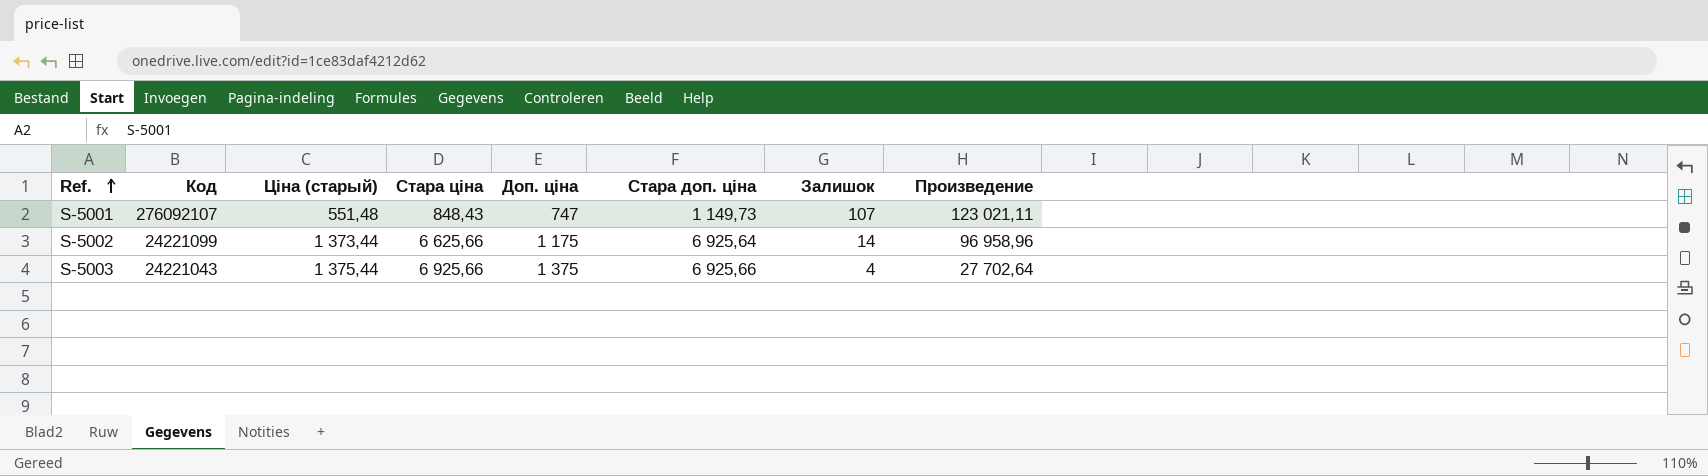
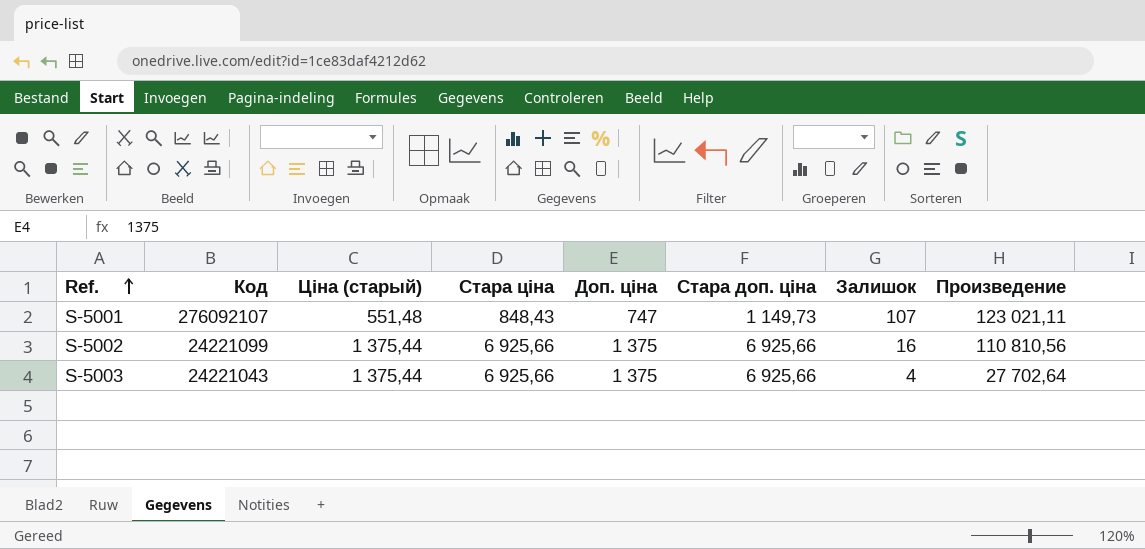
S-5002 | Ціна (старый): 1 373,44 -> 1 375,44
S-5002 | Стара ціна: 6 625,66 -> 6 925,66
S-5002 | Доп. ціна: 1 175 -> 1 375
S-5002 | Стара доп. ціна: 6 925,64 -> 6 925,66
S-5002 | Залишок: 14 -> 16
S-5002 | Произведение: 96 958,96 -> 110 810,56

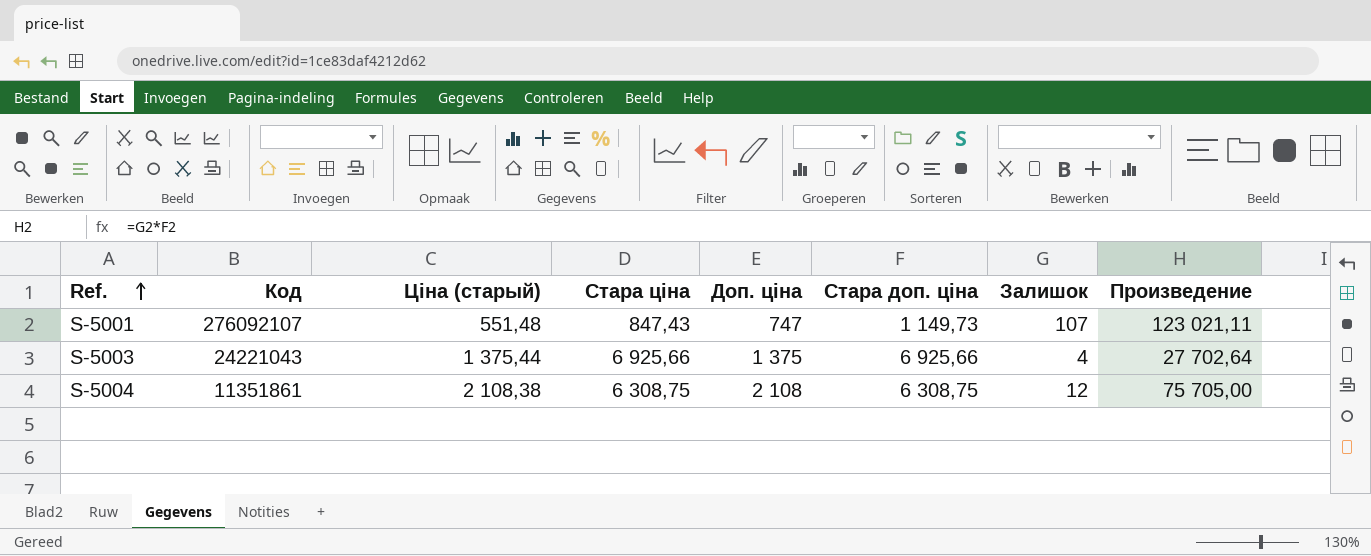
row S-5002: 24221099 | 1 375,44 | 6 925,66 | 1 375 | 6 925,66 | 16 | 110 810,56 -> none
S-5001 | Стара ціна: 848,43 -> 847,43
row S-5004: none -> 11351861 | 2 108,38 | 6 308,75 | 2 108 | 6 308,75 | 12 | 75 705,00

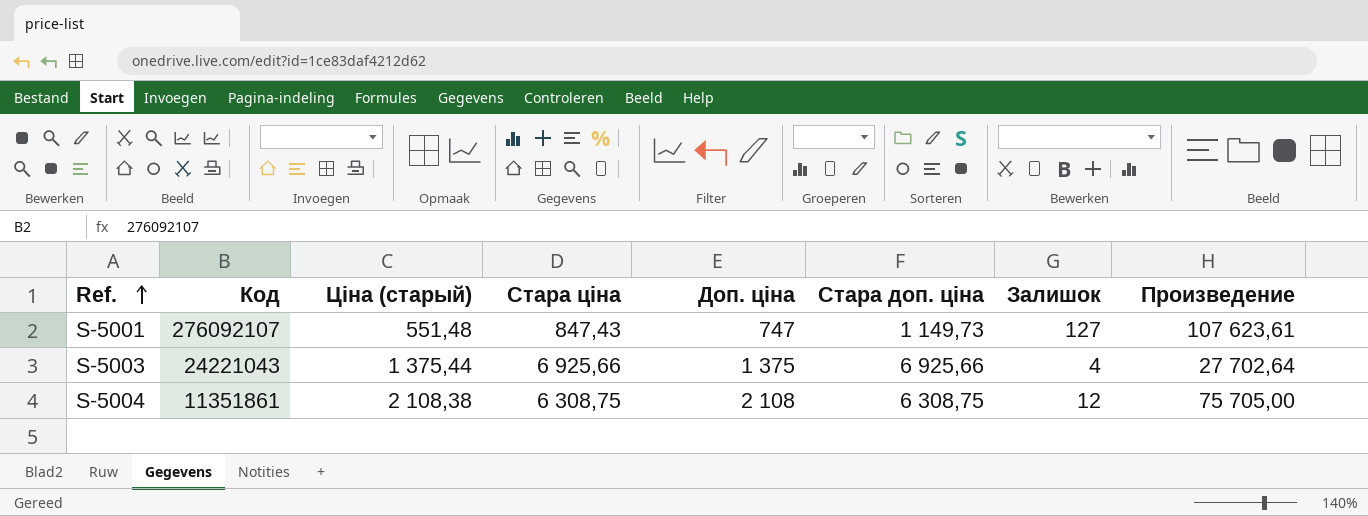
column Произведение | formula: [Стара доп. ціна] * [Залишок] -> [Стара ціна] * [Залишок]
S-5001 | Залишок: 107 -> 127

